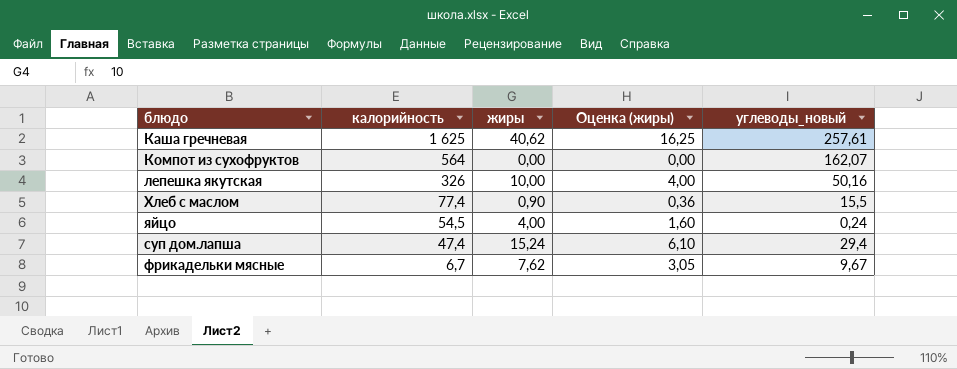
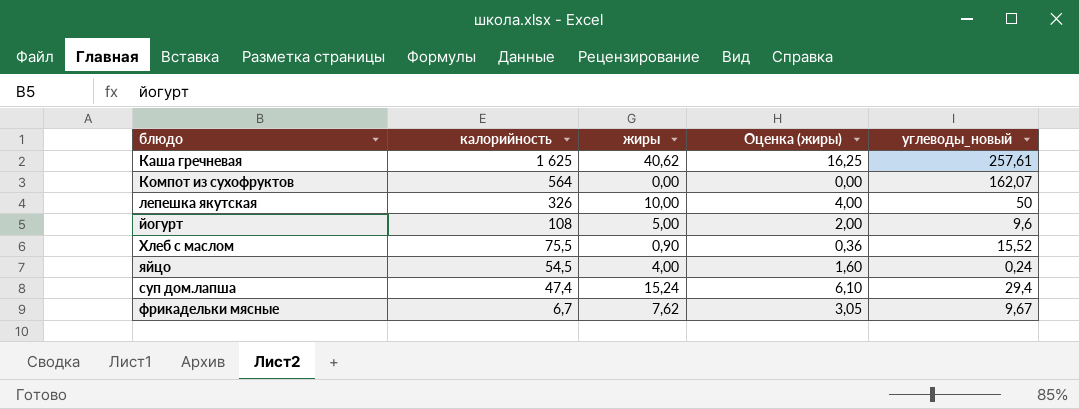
лепешка якутская | углеводы_новый: 50,16 -> 50
row йогурт: none -> 108 | 5,00 | 2,00 | 9,6
Хлеб с маслом | калорийность: 77,4 -> 75,5
Хлеб с маслом | углеводы_новый: 15,5 -> 15,52

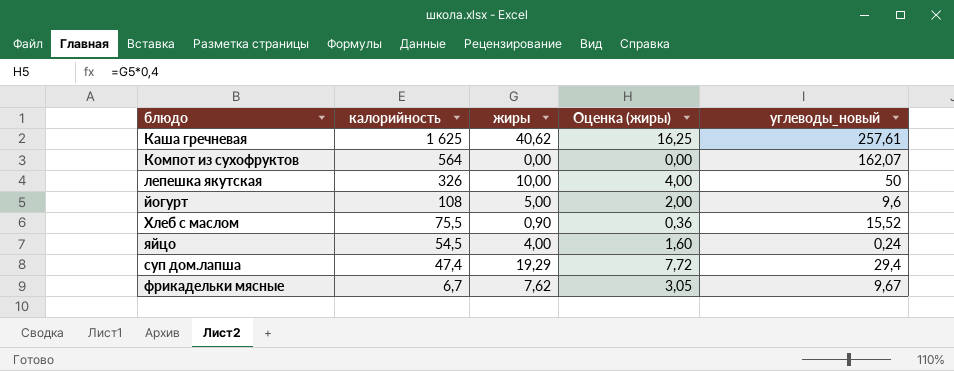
суп дом.лапша | жиры: 15,24 -> 19,29
суп дом.лапша | Оценка (жиры): 6,10 -> 7,72

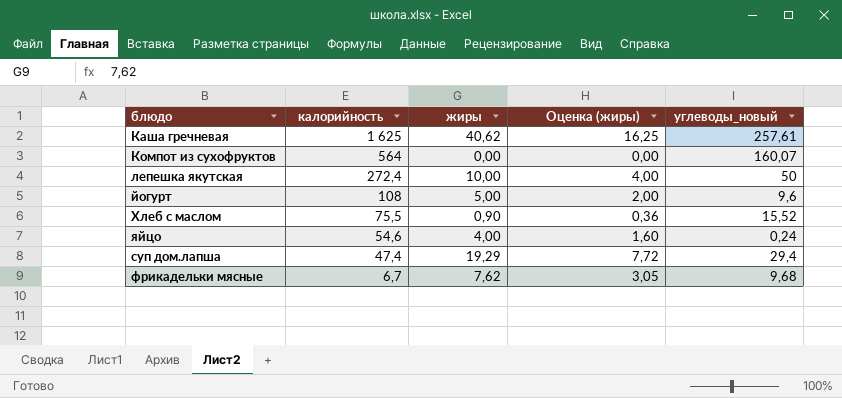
Компот из сухофруктов | углеводы_новый: 162,07 -> 160,07
лепешка якутская | калорийность: 326 -> 272,4
яйцо | калорийность: 54,5 -> 54,6
фрикадельки мясные | углеводы_новый: 9,67 -> 9,68

